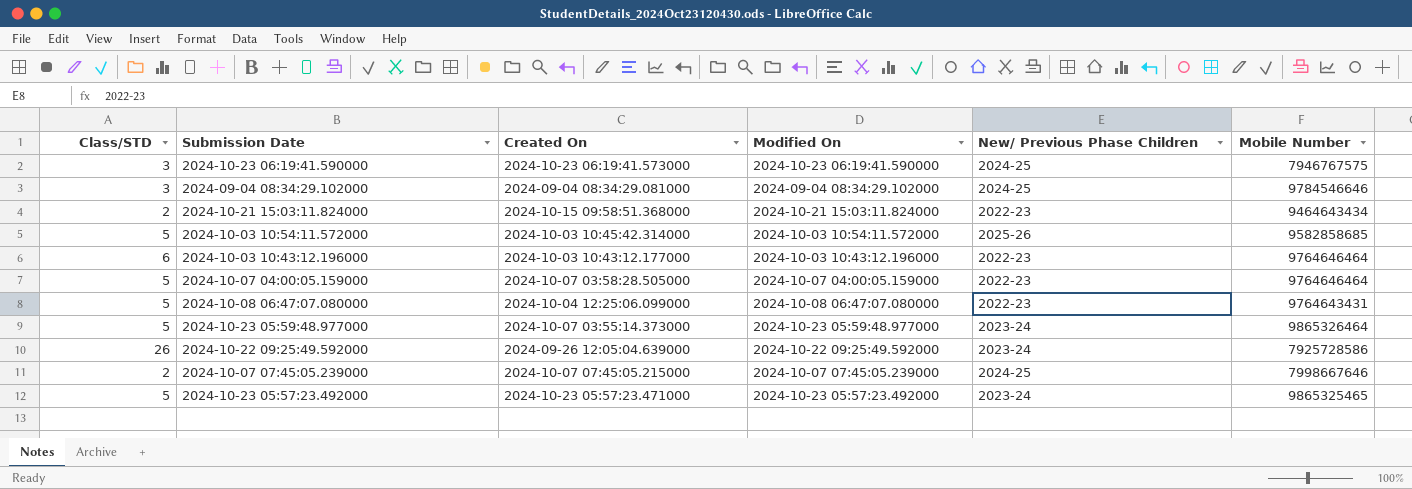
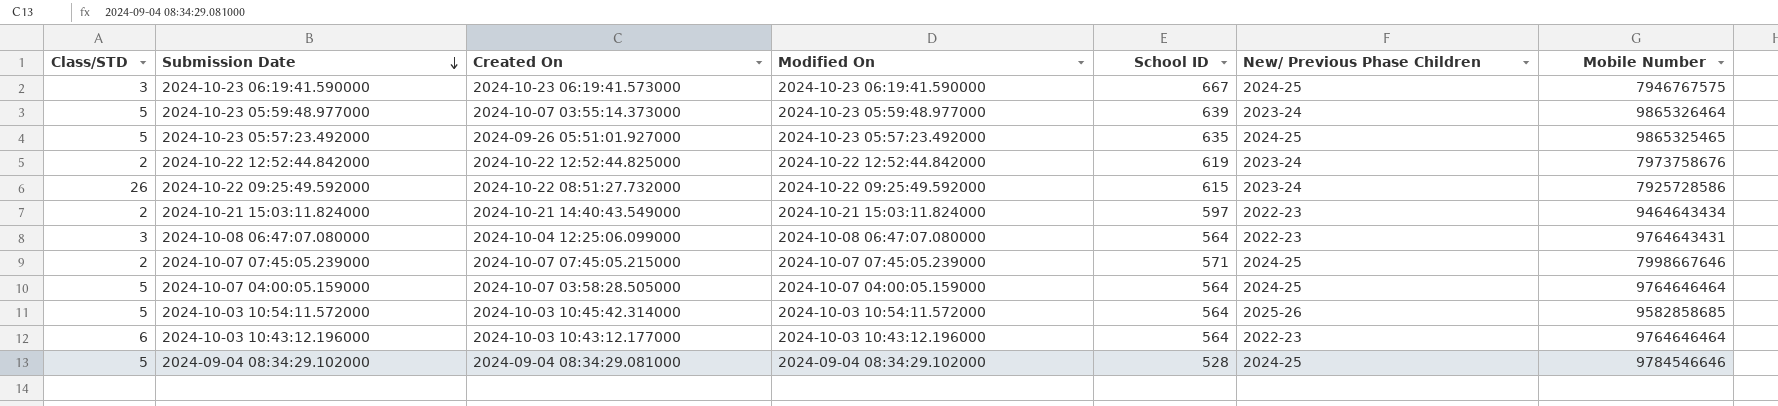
row order: none -> Submission Date descending
column School ID | position: none -> 5
2024-10-23 05:57:23.492000 | Created On: 2024-10-23 05:57:23.471000 -> 2024-09-26 05:51:01.927000
2024-10-23 05:57:23.492000 | New/ Previous Phase Children: 2023-24 -> 2024-25
row 2024-10-22 12:52:44.842000: none -> 2 | 2024-10-22 12:52:44.825000 | 2024-10-22 12:52:44.842000 | 619 | 2023-24 | 7973758676
2024-10-22 09:25:49.592000 | Created On: 2024-09-26 12:05:04.639000 -> 2024-10-22 08:51:27.732000
2024-10-21 15:03:11.824000 | Created On: 2024-10-15 09:58:51.368000 -> 2024-10-21 14:40:43.549000
2024-10-08 06:47:07.080000 | Class/STD: 5 -> 3
2024-10-07 04:00:05.159000 | New/ Previous Phase Children: 2022-23 -> 2024-25
2024-09-04 08:34:29.102000 | Class/STD: 3 -> 5

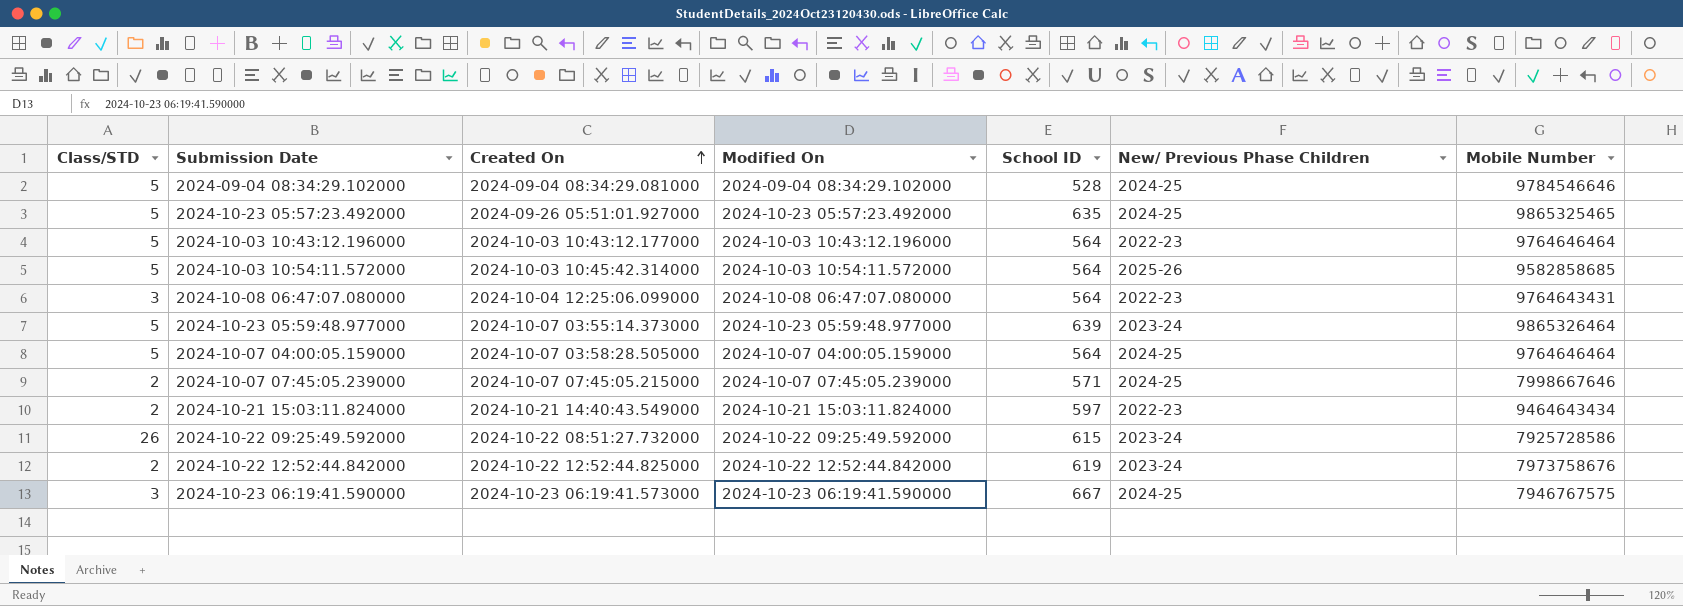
row order: Submission Date descending -> Created On ascending
2024-10-03 10:43:12.196000 | Class/STD: 6 -> 5

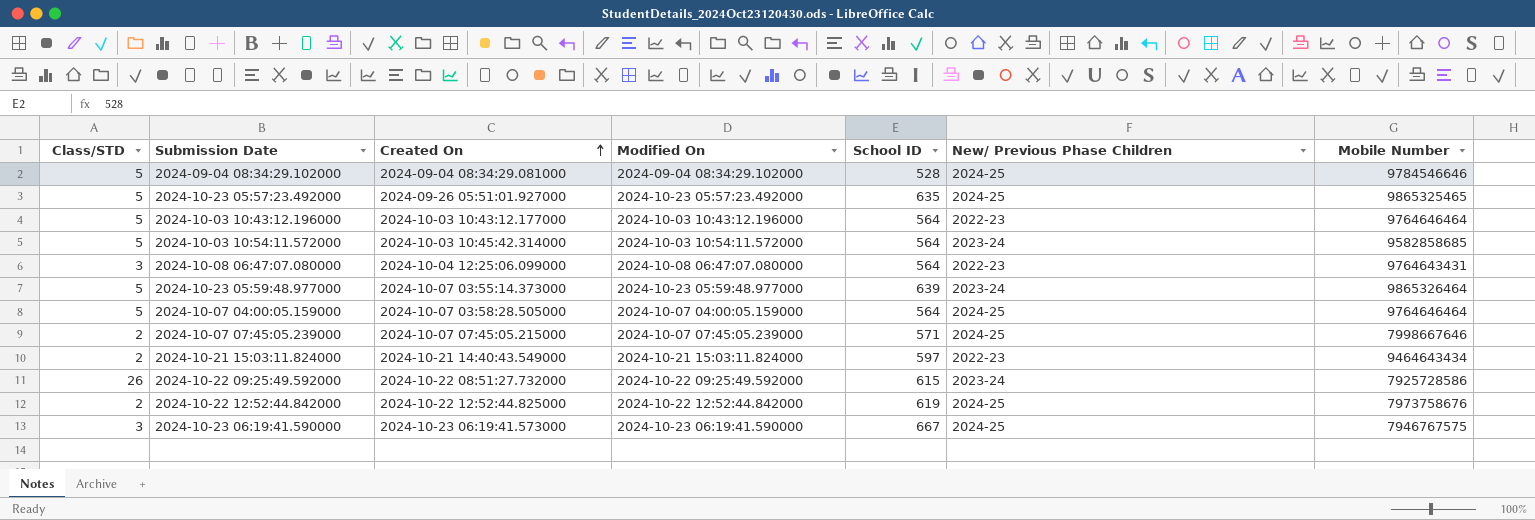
2024-10-03 10:54:11.572000 | New/ Previous Phase Children: 2025-26 -> 2023-24
2024-10-22 12:52:44.842000 | New/ Previous Phase Children: 2023-24 -> 2024-25

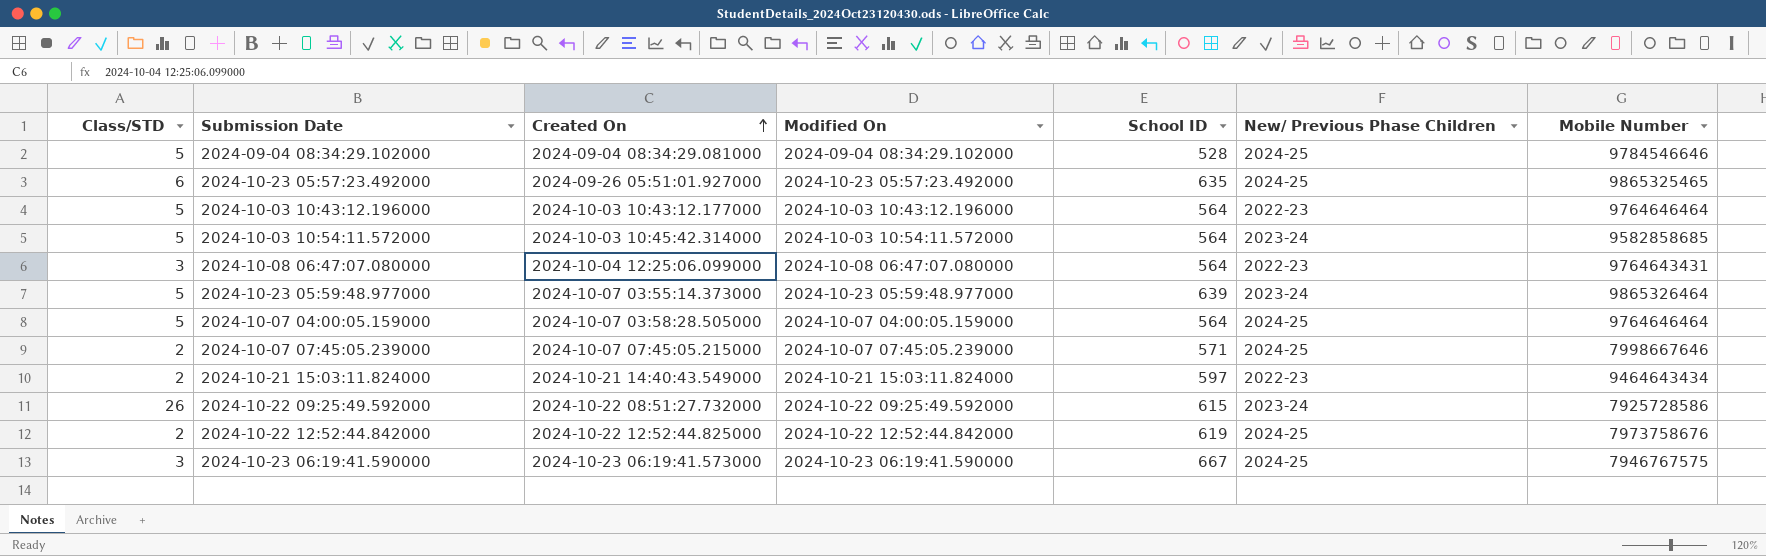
2024-10-23 05:57:23.492000 | Class/STD: 5 -> 6

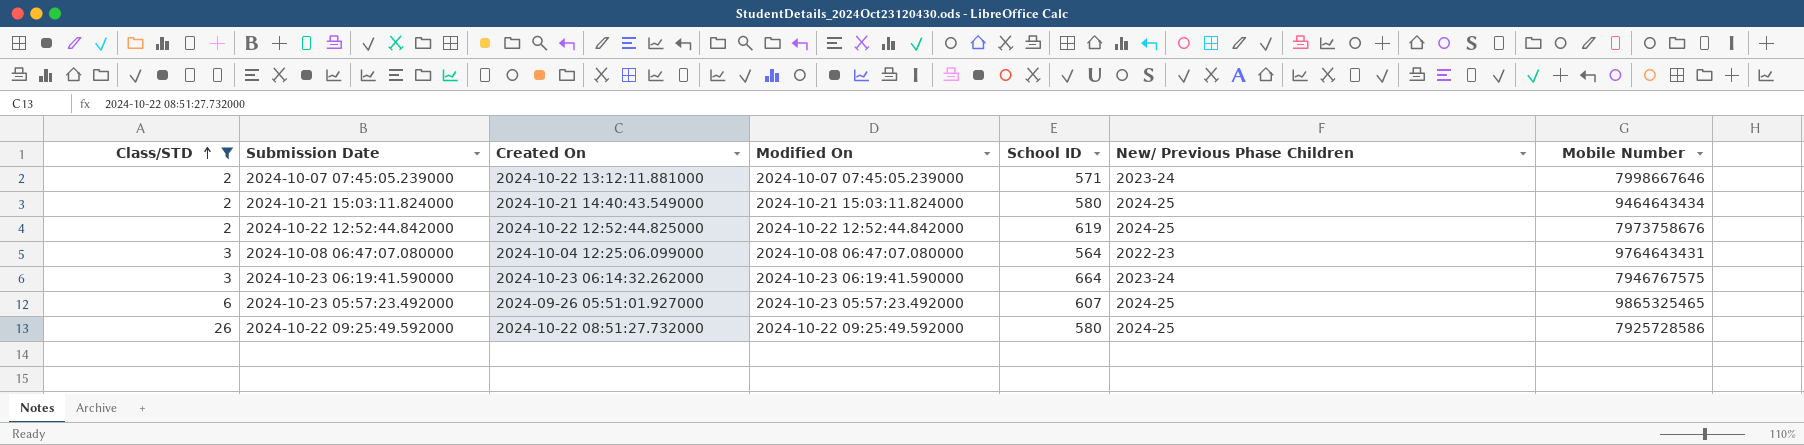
filter: none -> Class/STD != 5
row order: Created On ascending -> Class/STD ascending
2024-10-07 07:45:05.239000 | Created On: 2024-10-07 07:45:05.215000 -> 2024-10-22 13:12:11.881000
2024-10-07 07:45:05.239000 | New/ Previous Phase Children: 2024-25 -> 2023-24
2024-10-21 15:03:11.824000 | School ID: 597 -> 580
2024-10-21 15:03:11.824000 | New/ Previous Phase Children: 2022-23 -> 2024-25
2024-10-23 06:19:41.590000 | Created On: 2024-10-23 06:19:41.573000 -> 2024-10-23 06:14:32.262000
2024-10-23 06:19:41.590000 | School ID: 667 -> 664
2024-10-23 06:19:41.590000 | New/ Previous Phase Children: 2024-25 -> 2023-24
2024-10-23 05:57:23.492000 | School ID: 635 -> 607
2024-10-22 09:25:49.592000 | School ID: 615 -> 580
2024-10-22 09:25:49.592000 | New/ Previous Phase Children: 2023-24 -> 2024-25

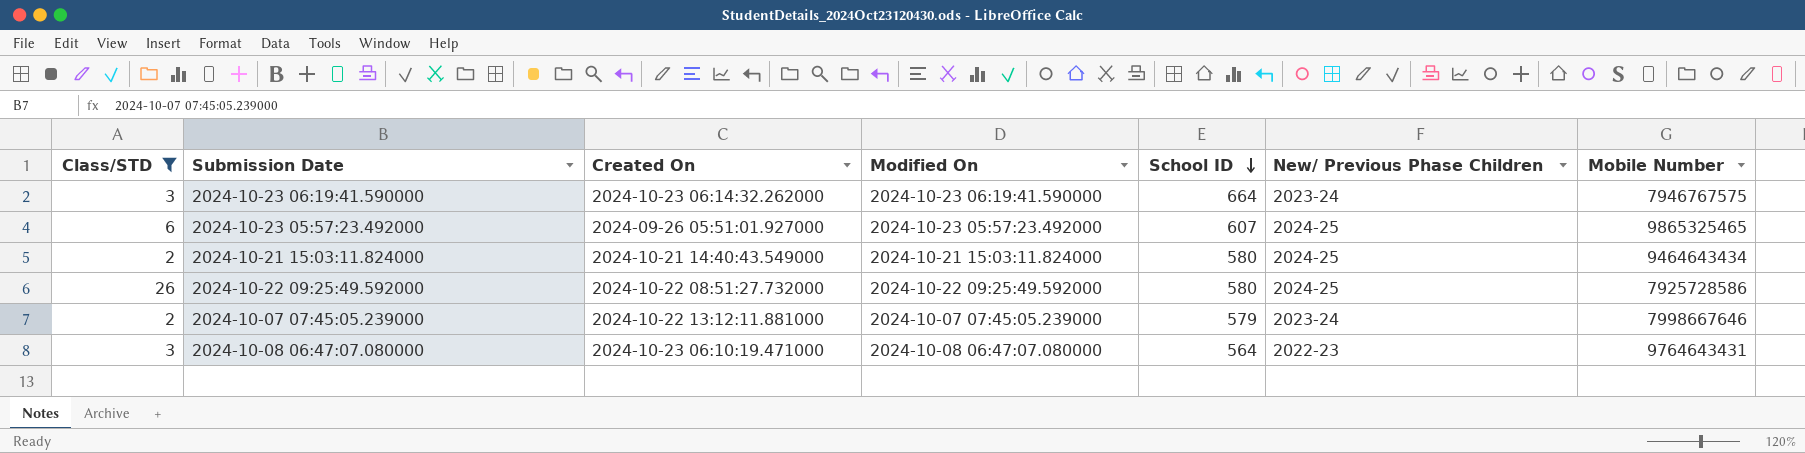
row order: Class/STD ascending -> School ID descending
row 2024-10-22 12:52:44.842000: 2 | 2024-10-22 12:52:44.825000 | 2024-10-22 12:52:44.842000 | 619 | 2024-25 | 7973758676 -> none
2024-10-07 07:45:05.239000 | School ID: 571 -> 579
2024-10-08 06:47:07.080000 | Created On: 2024-10-04 12:25:06.099000 -> 2024-10-23 06:10:19.471000

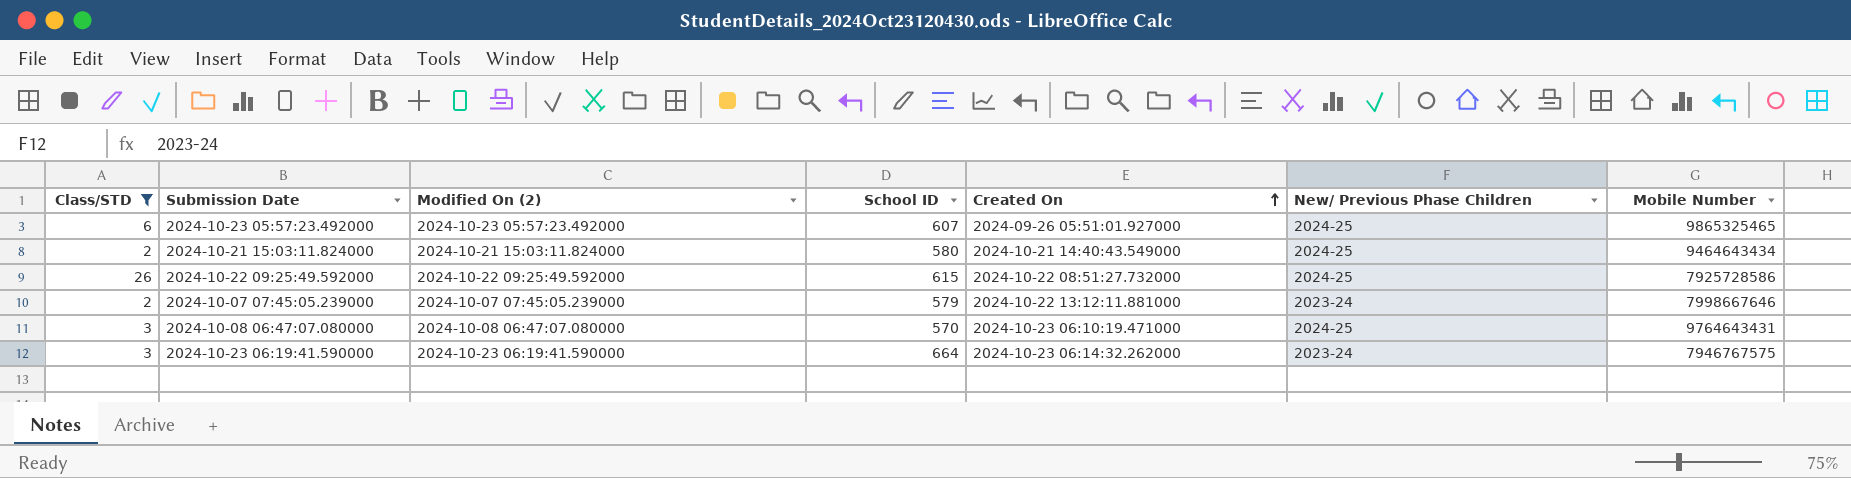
row order: School ID descending -> Created On ascending
column name: Modified On -> Modified On (2)
column Created On | position: 3 -> 5
2024-10-22 09:25:49.592000 | School ID: 580 -> 615
2024-10-08 06:47:07.080000 | School ID: 564 -> 570
2024-10-08 06:47:07.080000 | New/ Previous Phase Children: 2022-23 -> 2024-25

